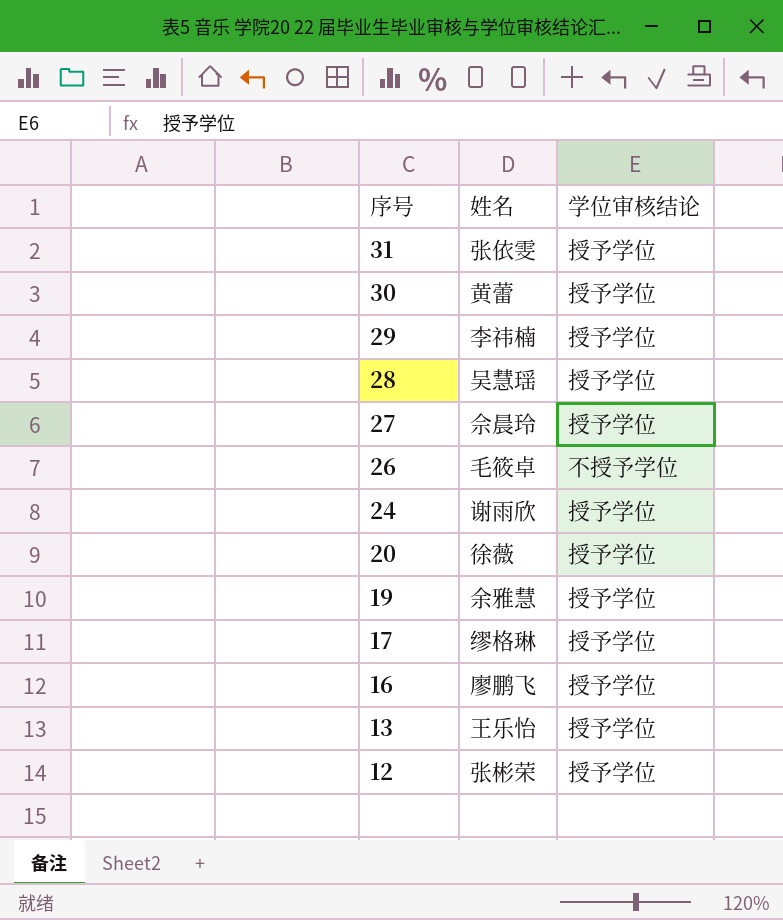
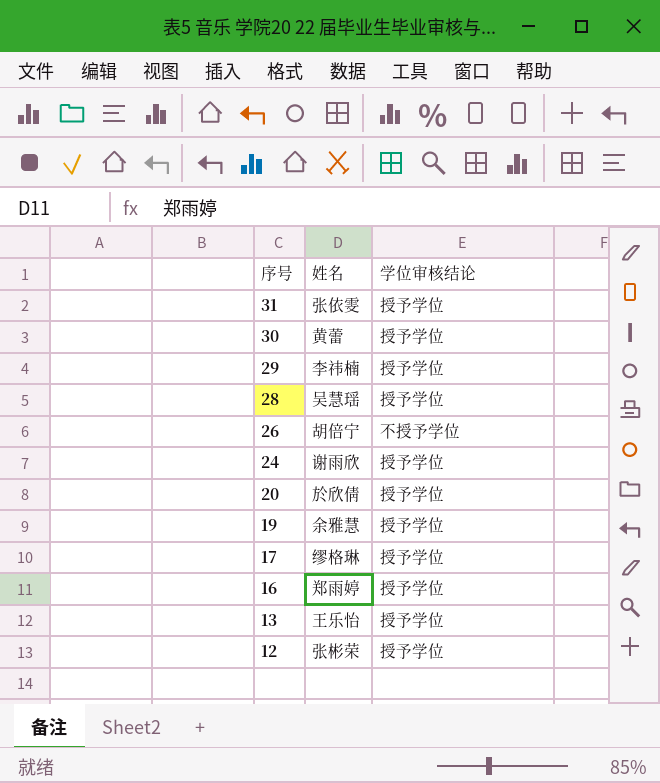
row 27: 佘晨玲 | 授予学位 -> none
26 | 姓名: 毛筱卓 -> 胡倍宁
20 | 姓名: 徐薇 -> 於欣倩
16 | 姓名: 廖鹏飞 -> 郑雨婷

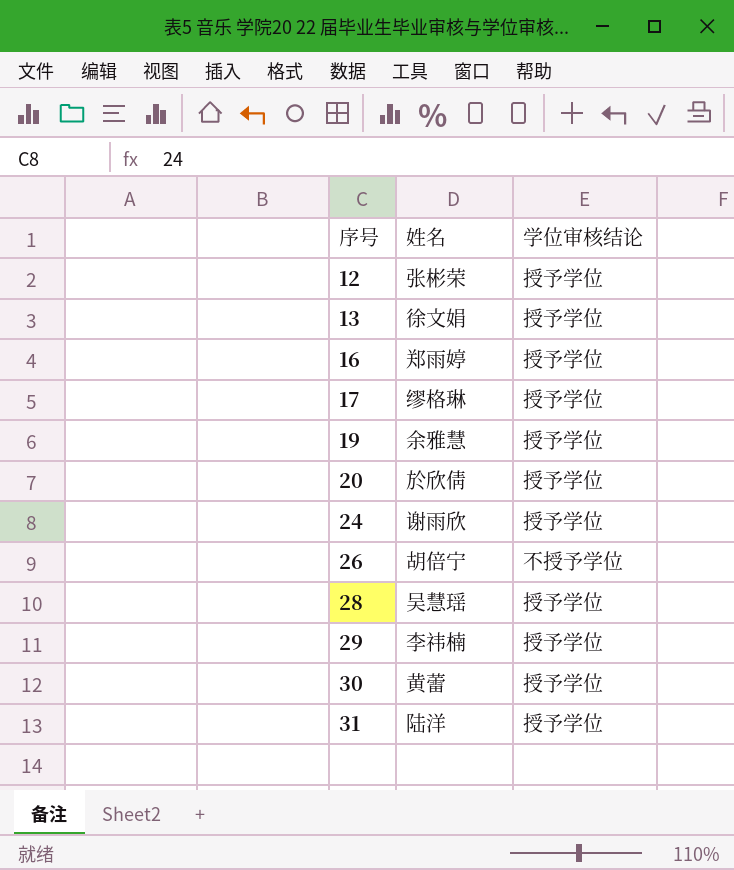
row order: 序号 descending -> 序号 ascending
13 | 姓名: 王乐怡 -> 徐文娟
31 | 姓名: 张依雯 -> 陆洋

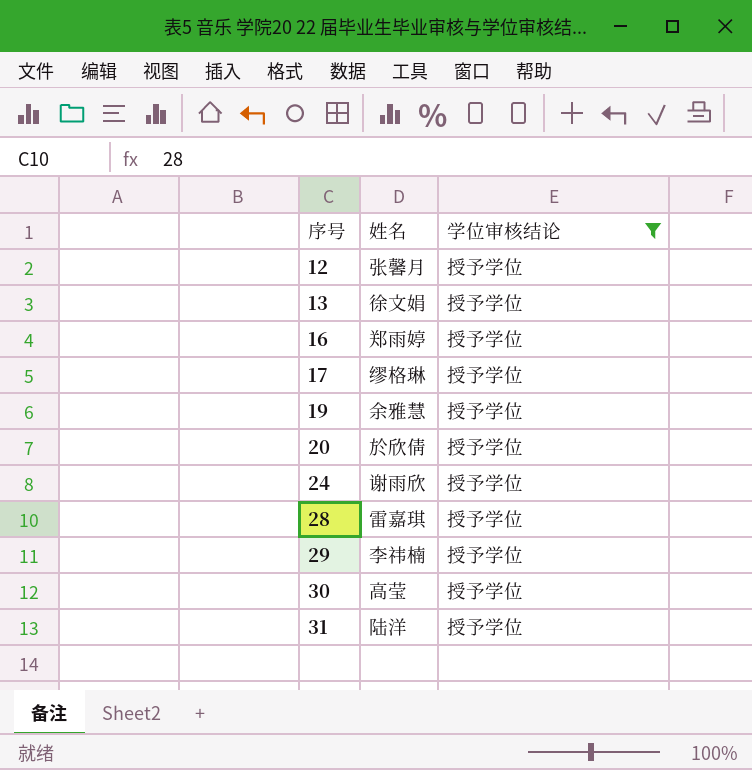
filter: none -> 学位审核结论 = 授予学位
12 | 姓名: 张彬荣 -> 张馨月
28 | 姓名: 吴慧瑶 -> 雷嘉琪
30 | 姓名: 黄蕾 -> 高莹

